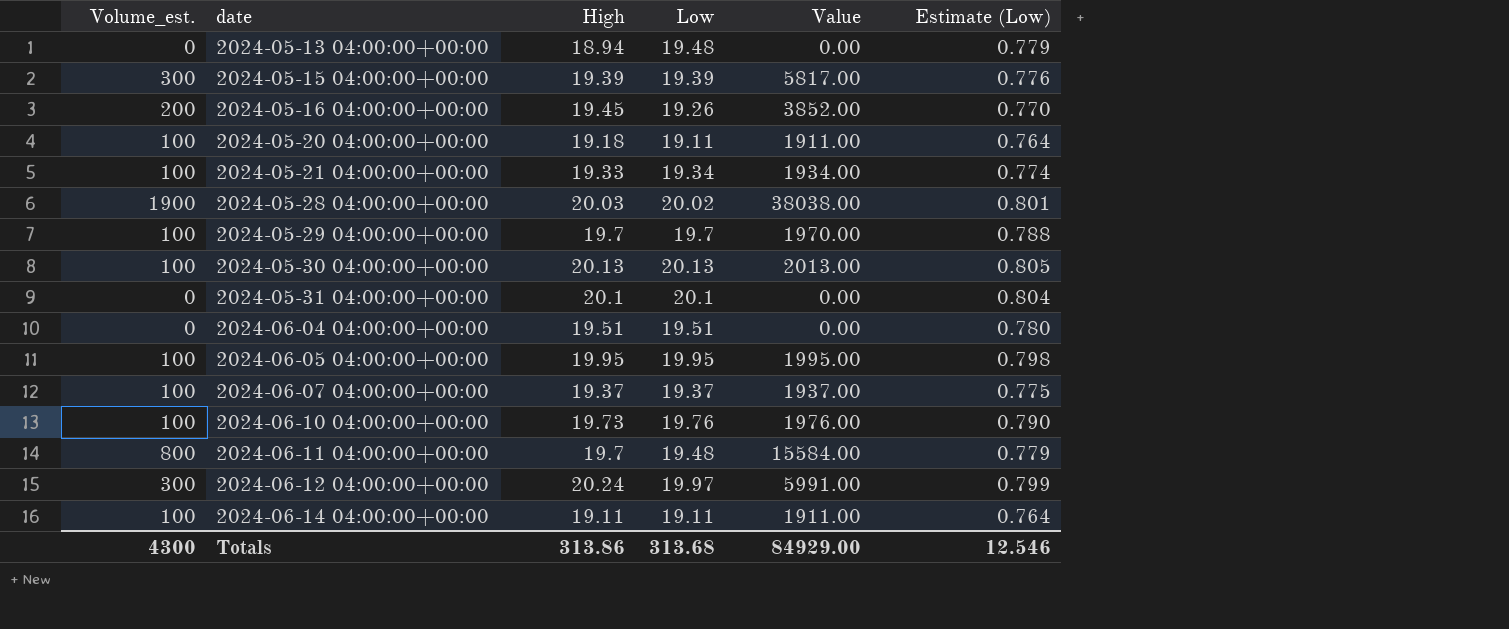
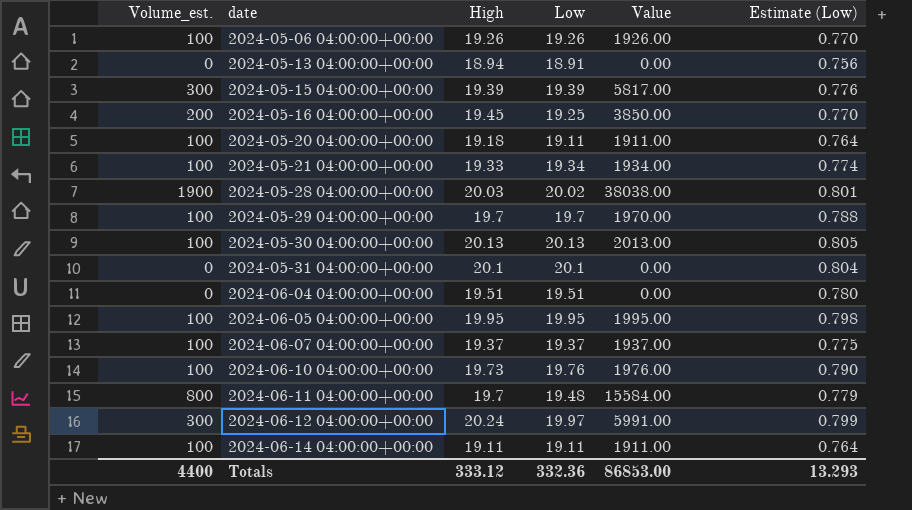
row 2024-05-06 04:00:00+00:00: none -> 100 | 19.26 | 19.26 | 1926.00 | 0.770
2024-05-13 04:00:00+00:00 | Low: 19.48 -> 18.91
2024-05-13 04:00:00+00:00 | Estimate (Low): 0.779 -> 0.756
2024-05-16 04:00:00+00:00 | Low: 19.26 -> 19.25
2024-05-16 04:00:00+00:00 | Value: 3852.00 -> 3850.00
Totals | Volume_est.: 4300 -> 4400
Totals | High: 313.86 -> 333.12
Totals | Low: 313.68 -> 332.36
Totals | Value: 84929.00 -> 86853.00
Totals | Estimate (Low): 12.546 -> 13.293

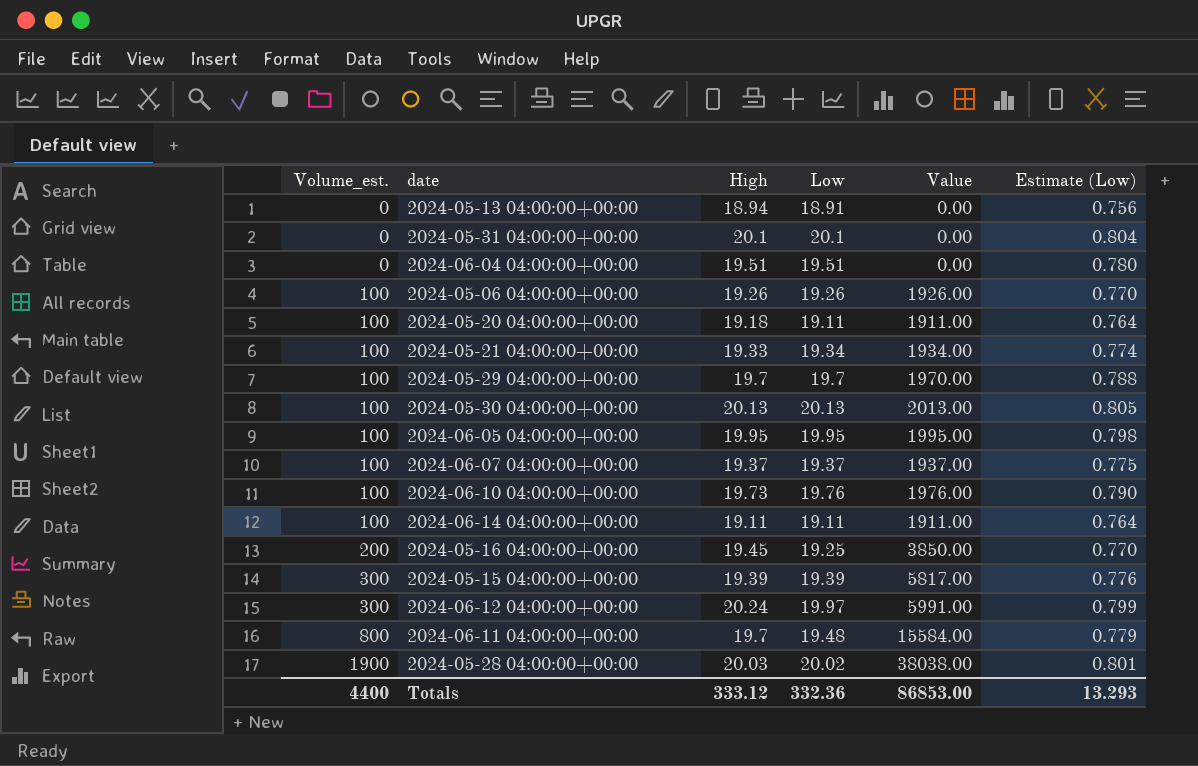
row order: date ascending -> Volume_est. ascending

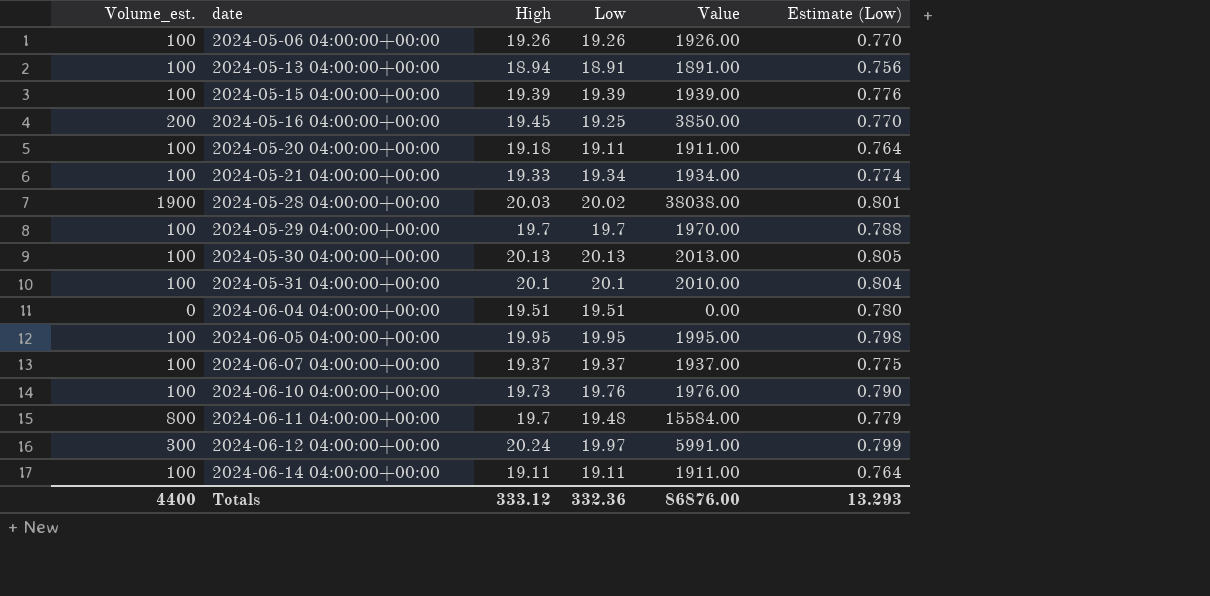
row order: Volume_est. ascending -> date ascending
2024-05-13 04:00:00+00:00 | Volume_est.: 0 -> 100
2024-05-13 04:00:00+00:00 | Value: 0.00 -> 1891.00
2024-05-15 04:00:00+00:00 | Volume_est.: 300 -> 100
2024-05-15 04:00:00+00:00 | Value: 5817.00 -> 1939.00
2024-05-31 04:00:00+00:00 | Volume_est.: 0 -> 100
2024-05-31 04:00:00+00:00 | Value: 0.00 -> 2010.00
Totals | Value: 86853.00 -> 86876.00

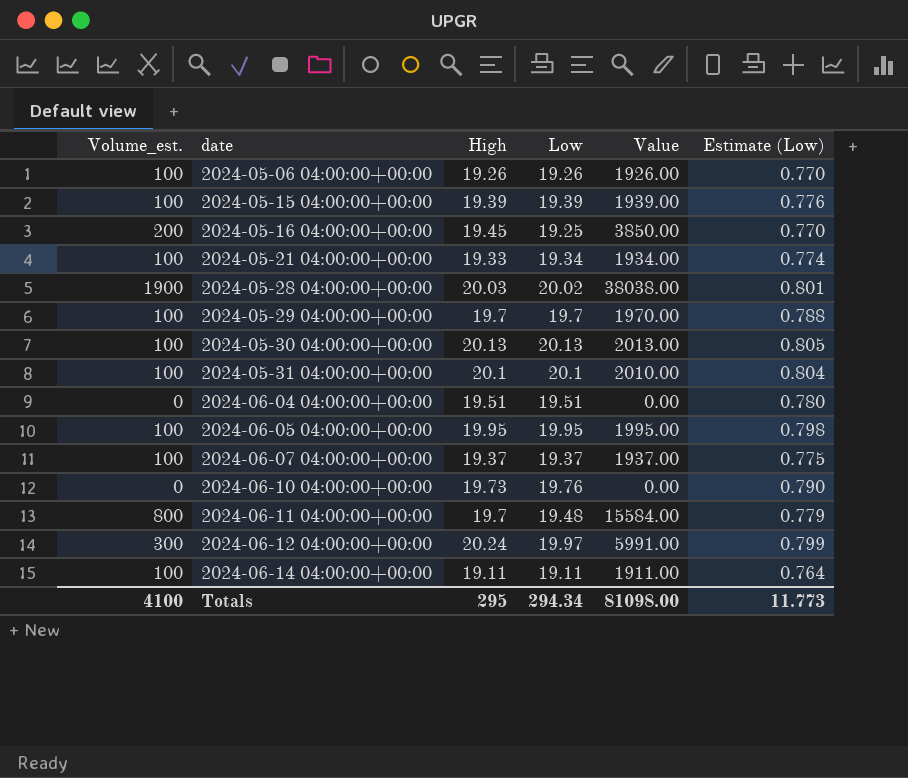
row 2024-05-13 04:00:00+00:00: 100 | 18.94 | 18.91 | 1891.00 | 0.756 -> none
row 2024-05-20 04:00:00+00:00: 100 | 19.18 | 19.11 | 1911.00 | 0.764 -> none
2024-06-10 04:00:00+00:00 | Volume_est.: 100 -> 0
2024-06-10 04:00:00+00:00 | Value: 1976.00 -> 0.00
Totals | Volume_est.: 4400 -> 4100
Totals | High: 333.12 -> 295
Totals | Low: 332.36 -> 294.34
Totals | Value: 86876.00 -> 81098.00
Totals | Estimate (Low): 13.293 -> 11.773

